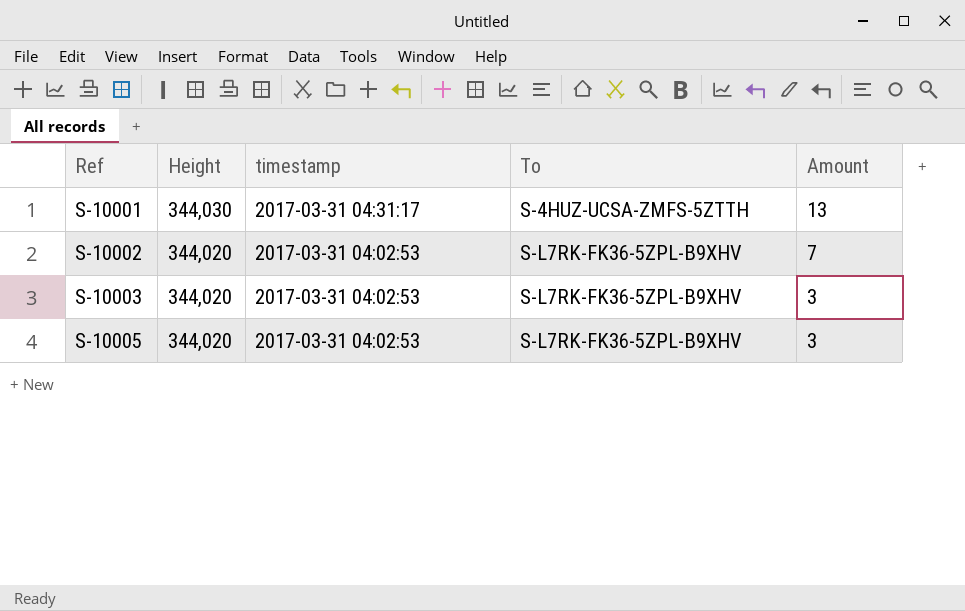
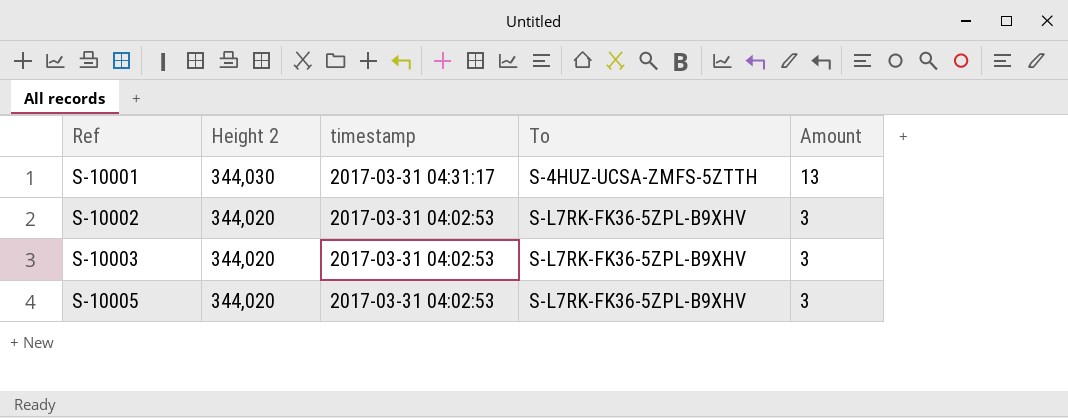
column name: Height -> Height 2
S-10002 | Amount: 7 -> 3

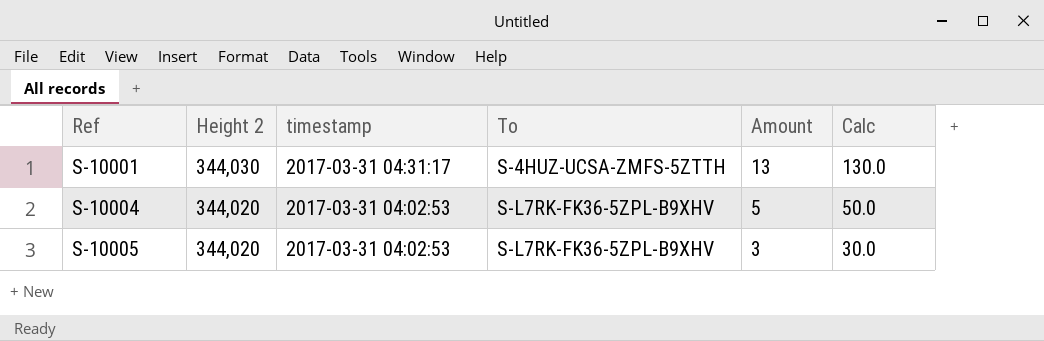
column Calc | formula: none -> [Amount] * 10
row S-10002: 344,020 | 2017-03-31 04:02:53 | S-L7RK-FK36-5ZPL-B9XHV | 3 -> none
row S-10003: 344,020 | 2017-03-31 04:02:53 | S-L7RK-FK36-5ZPL-B9XHV | 3 -> none
row S-10004: none -> 344,020 | 2017-03-31 04:02:53 | S-L7RK-FK36-5ZPL-B9XHV | 5 | 50.0

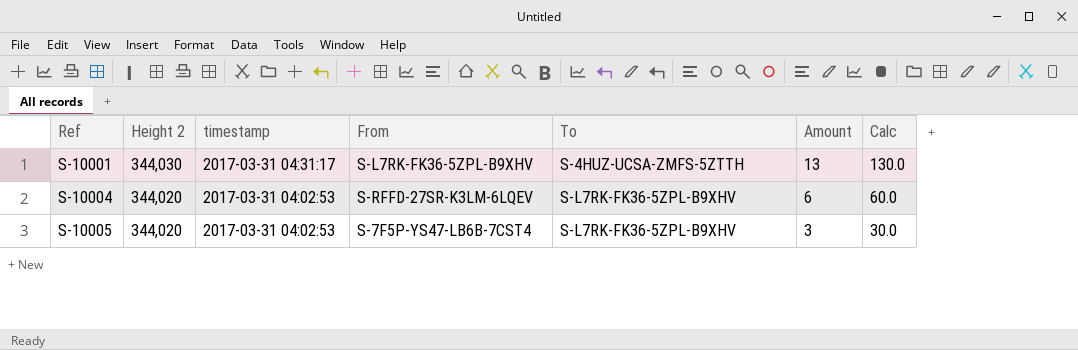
column From | position: none -> 4
S-10004 | Amount: 5 -> 6
S-10004 | Calc: 50.0 -> 60.0

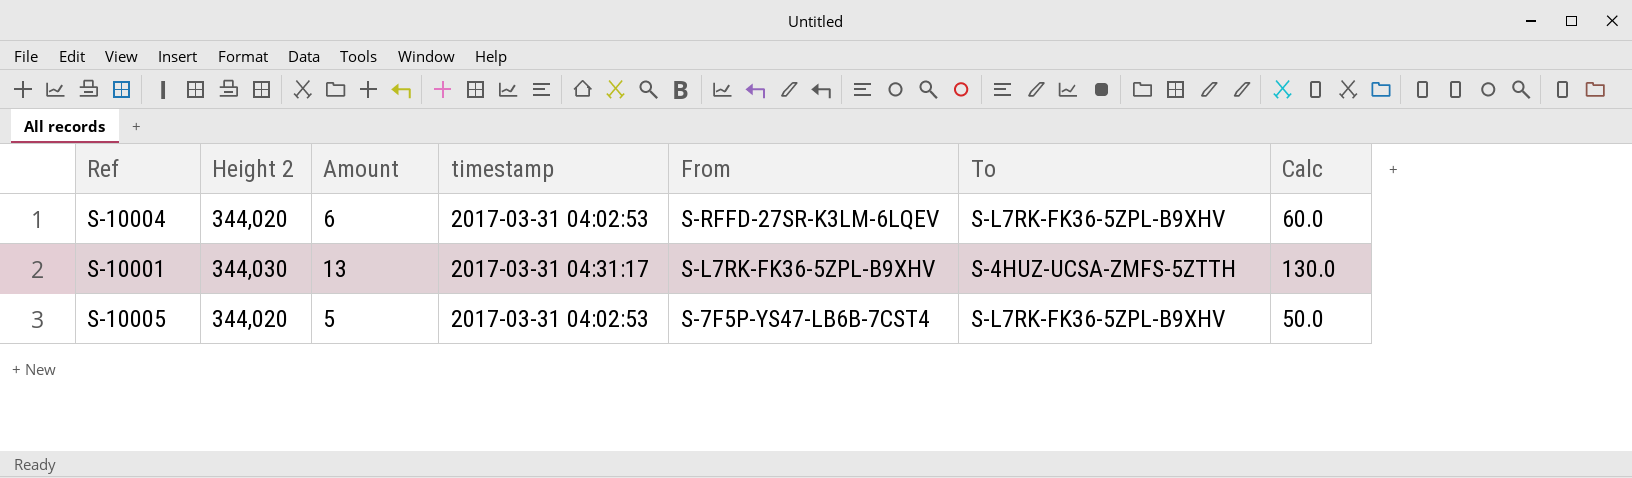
row order: Ref ascending -> From descending
column Amount | position: 6 -> 3
S-10005 | Amount: 3 -> 5
S-10005 | Calc: 30.0 -> 50.0

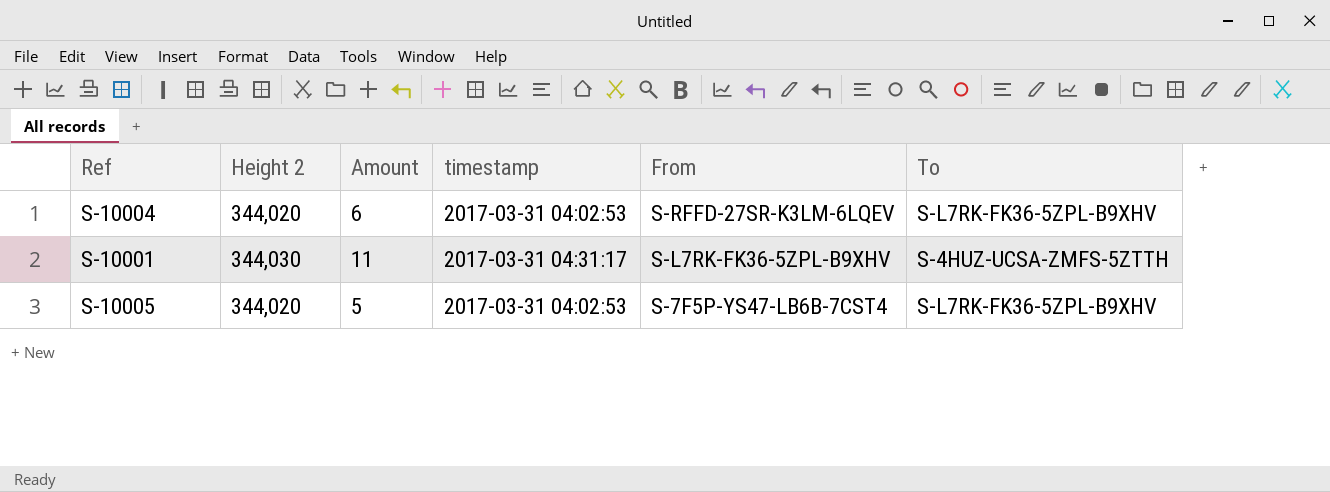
column Calc | formula: [Amount] * 10 -> none
S-10001 | Amount: 13 -> 11

